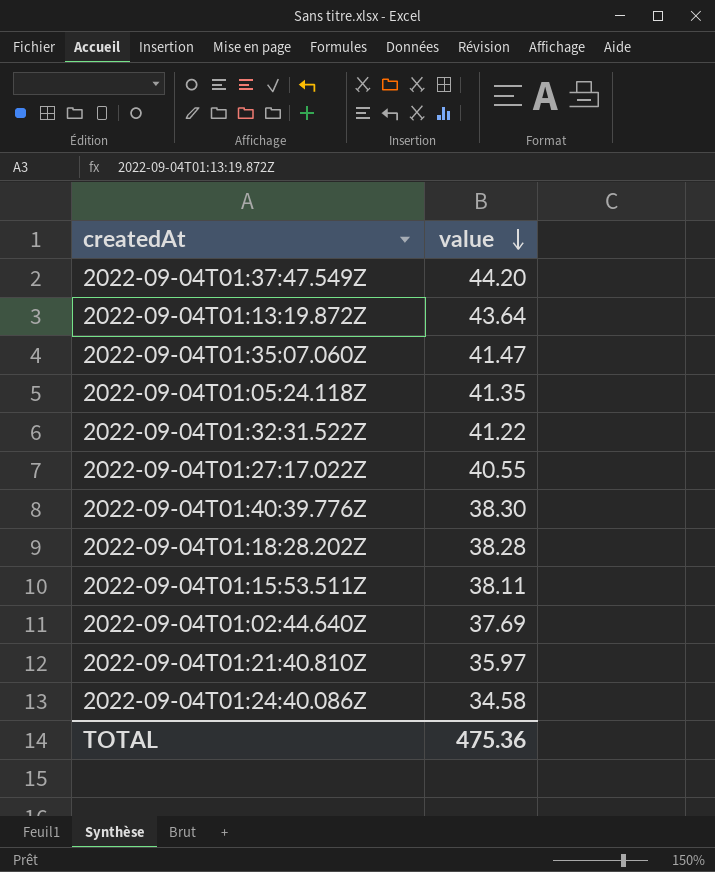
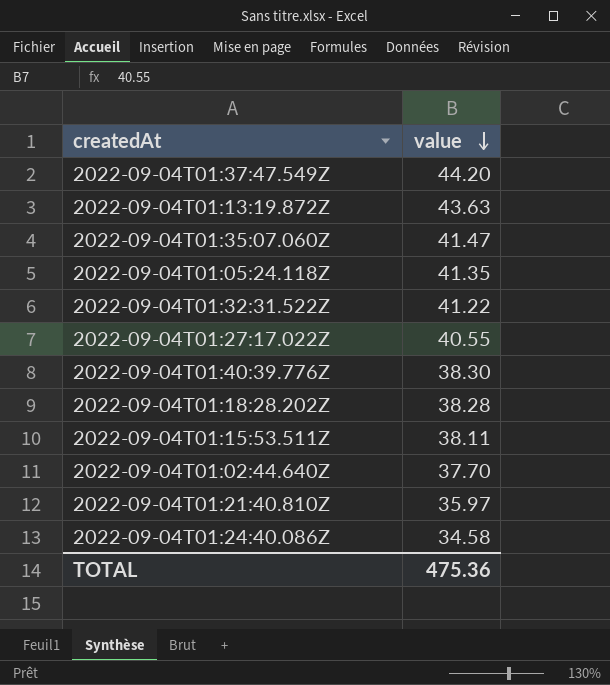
2022-09-04T01:13:19.872Z | value: 43.64 -> 43.63
2022-09-04T01:02:44.640Z | value: 37.69 -> 37.70

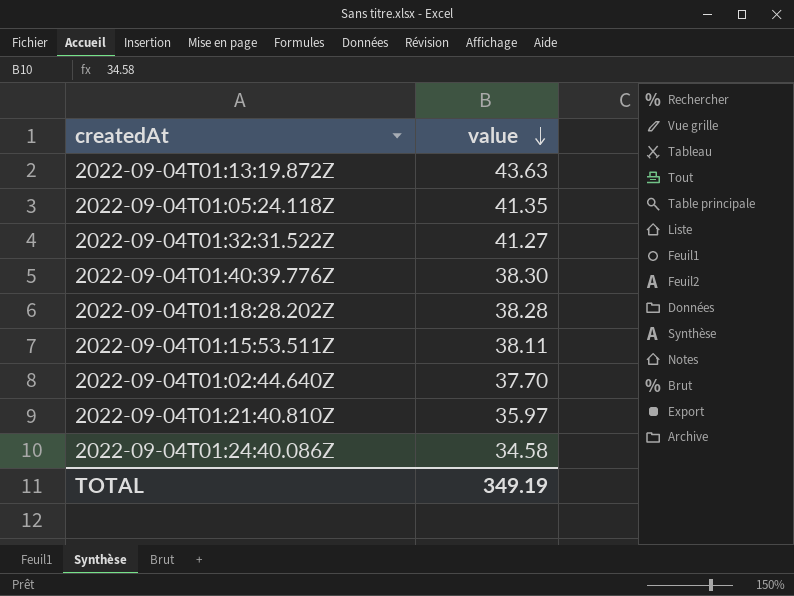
row 2022-09-04T01:37:47.549Z: 44.20 -> none
row 2022-09-04T01:35:07.060Z: 41.47 -> none
row 2022-09-04T01:27:17.022Z: 40.55 -> none
2022-09-04T01:32:31.522Z | value: 41.22 -> 41.27
TOTAL | value: 475.36 -> 349.19

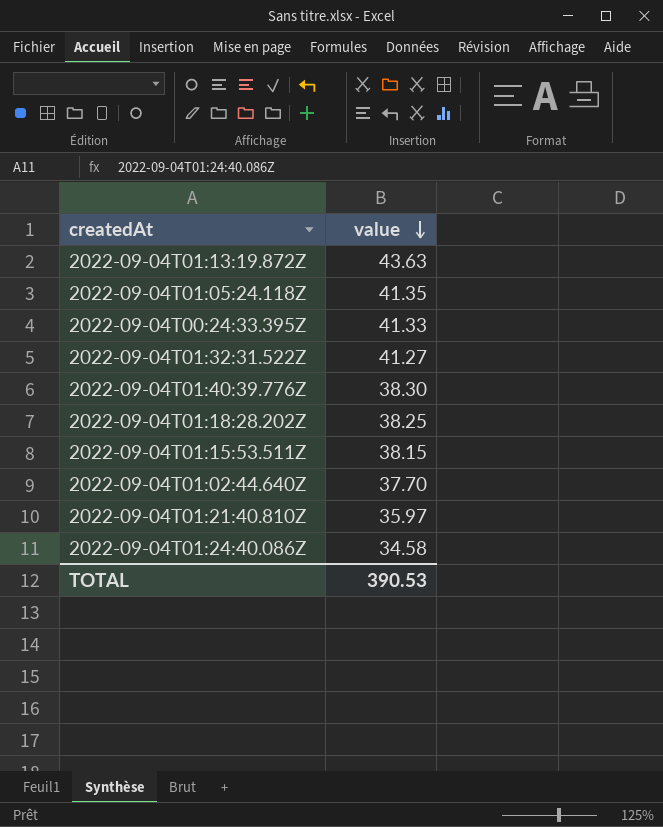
row 2022-09-04T00:24:33.395Z: none -> 41.33
2022-09-04T01:18:28.202Z | value: 38.28 -> 38.25
2022-09-04T01:15:53.511Z | value: 38.11 -> 38.15
TOTAL | value: 349.19 -> 390.53

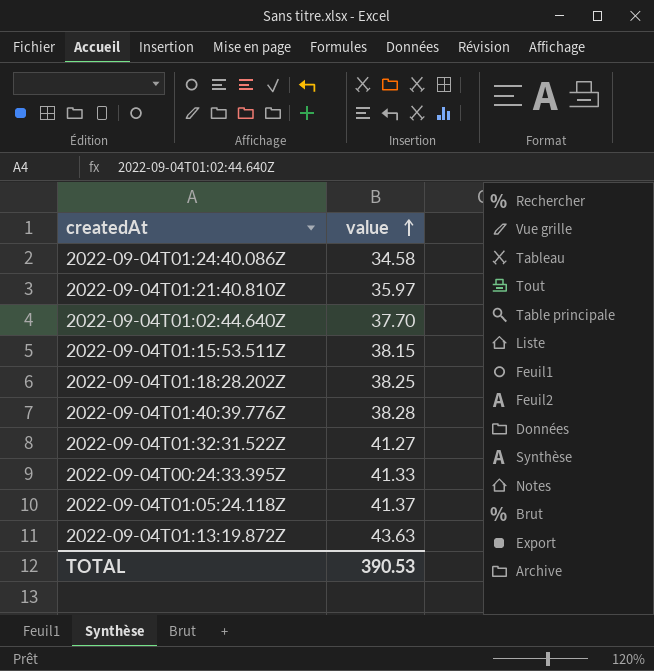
row order: value descending -> value ascending
2022-09-04T01:40:39.776Z | value: 38.30 -> 38.28
2022-09-04T01:05:24.118Z | value: 41.35 -> 41.37

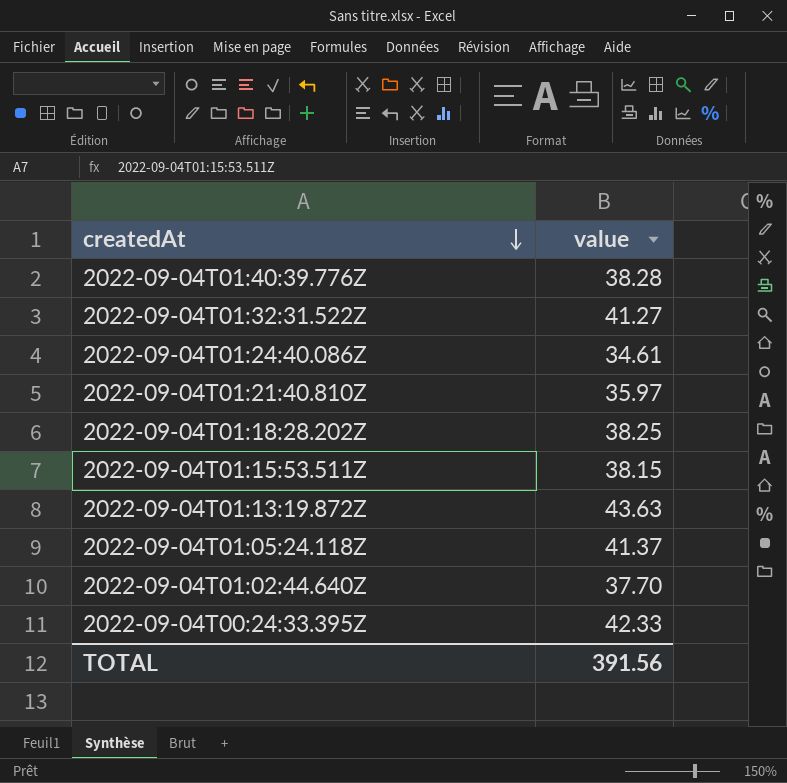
row order: value ascending -> createdAt descending
2022-09-04T01:24:40.086Z | value: 34.58 -> 34.61
2022-09-04T00:24:33.395Z | value: 41.33 -> 42.33
TOTAL | value: 390.53 -> 391.56

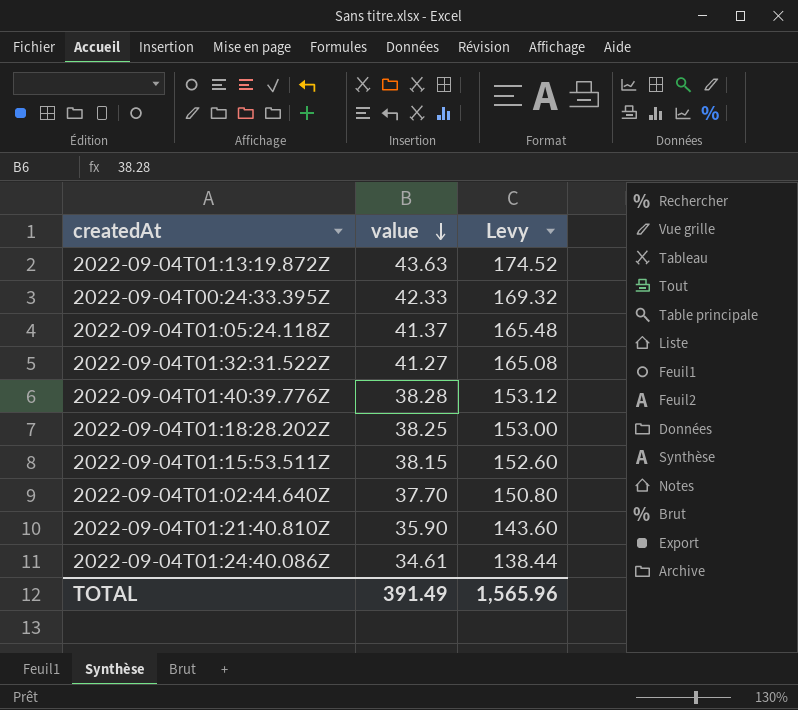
row order: createdAt descending -> value descending
column Levy | formula: none -> [value] * 4
2022-09-04T01:21:40.810Z | value: 35.97 -> 35.90
TOTAL | value: 391.56 -> 391.49

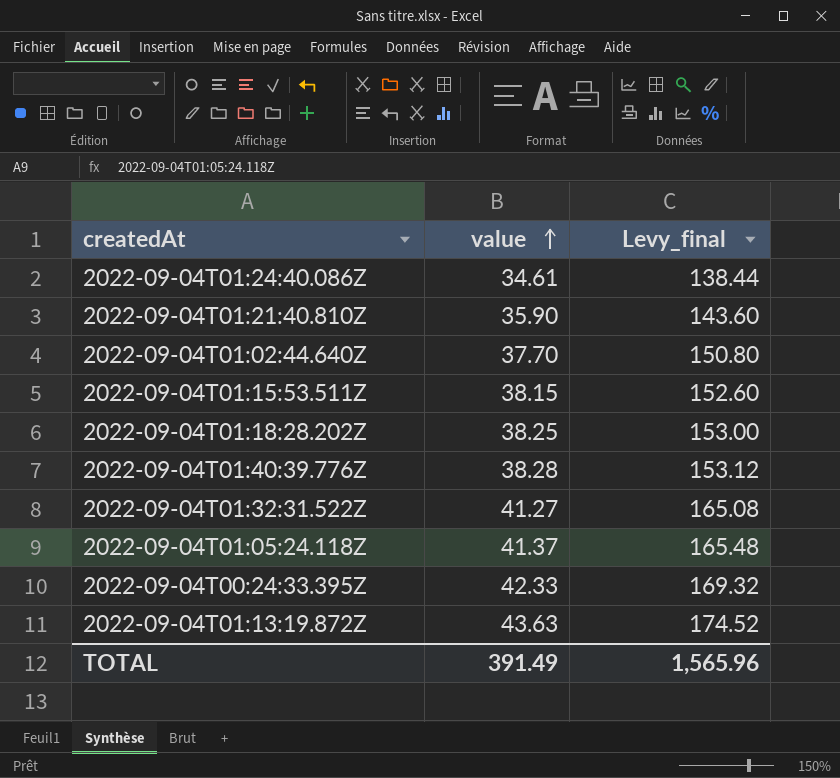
row order: value descending -> value ascending
column name: Levy -> Levy_final

